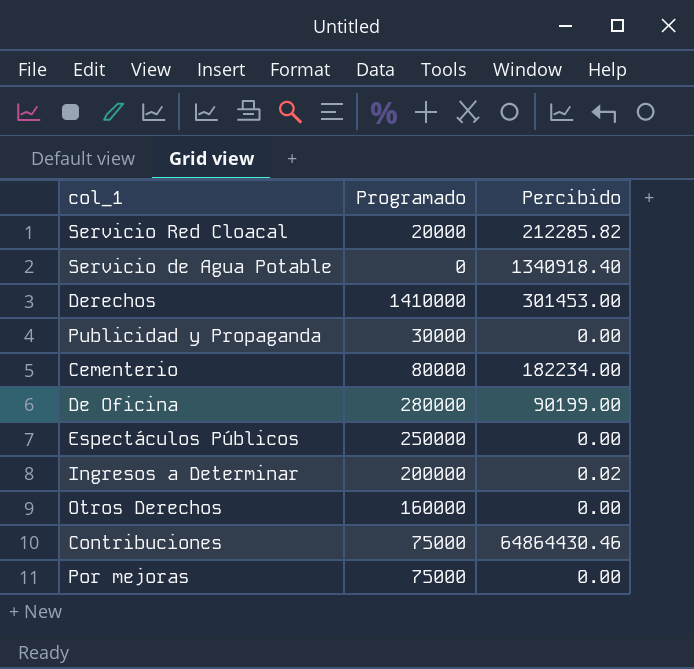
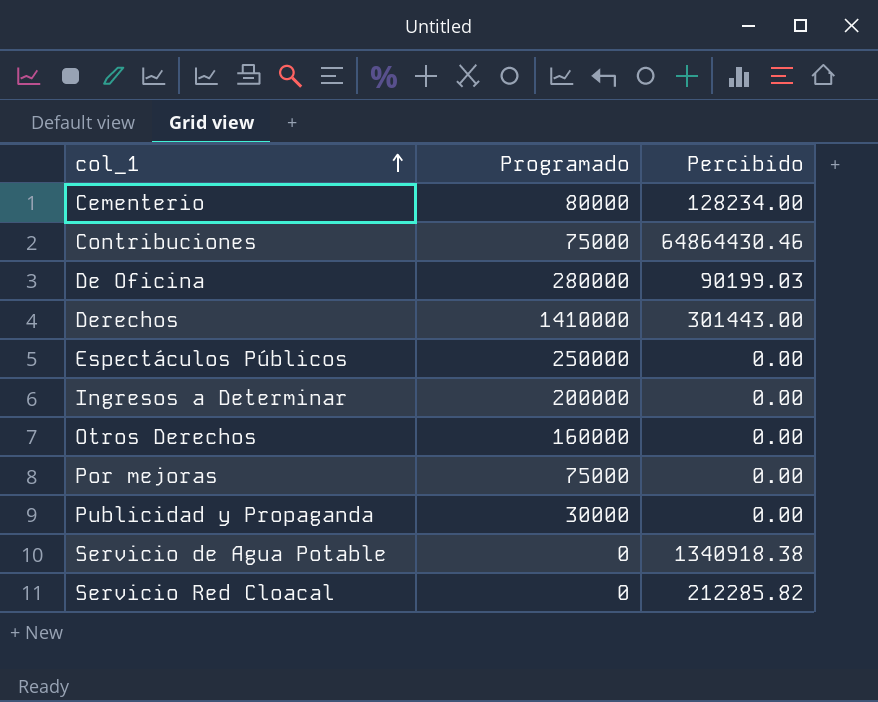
row order: none -> col_1 ascending
Cementerio | Percibido: 182234.00 -> 128234.00
De Oficina | Percibido: 90199.00 -> 90199.03
Derechos | Percibido: 301453.00 -> 301443.00
Ingresos a Determinar | Percibido: 0.02 -> 0.00
Servicio de Agua Potable | Percibido: 1340918.40 -> 1340918.38
Servicio Red Cloacal | Programado: 20000 -> 0

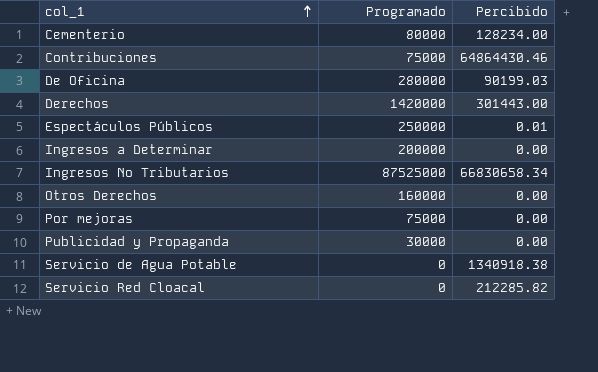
Derechos | Programado: 1410000 -> 1420000
Espectáculos Públicos | Percibido: 0.00 -> 0.01
row Ingresos No Tributarios: none -> 87525000 | 66830658.34

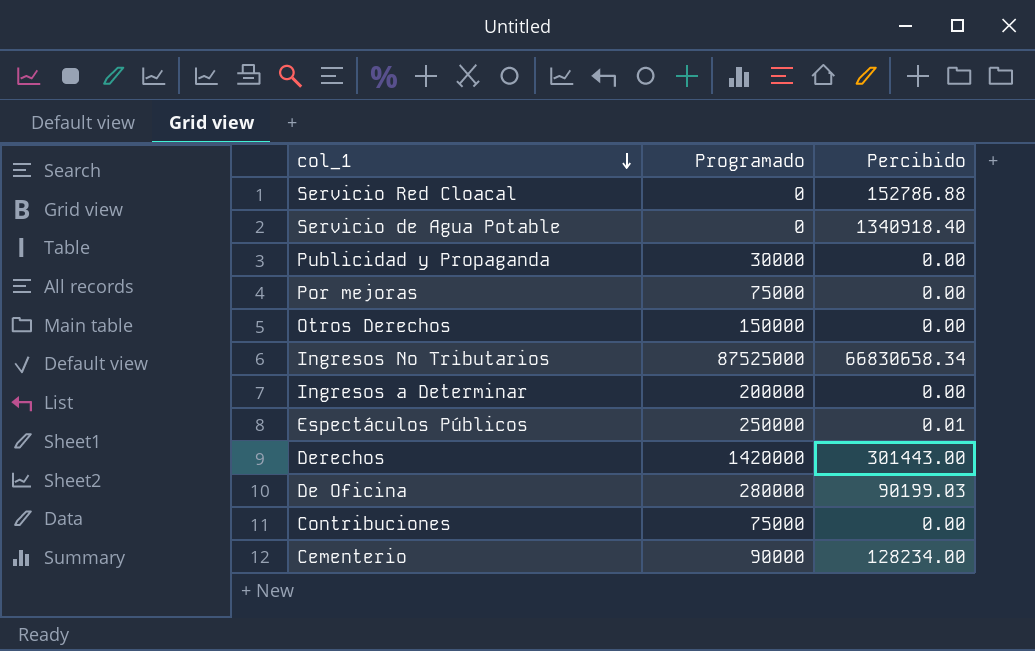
row order: col_1 ascending -> col_1 descending
Servicio Red Cloacal | Percibido: 212285.82 -> 152786.88
Servicio de Agua Potable | Percibido: 1340918.38 -> 1340918.40
Otros Derechos | Programado: 160000 -> 150000
Contribuciones | Percibido: 64864430.46 -> 0.00
Cementerio | Programado: 80000 -> 90000

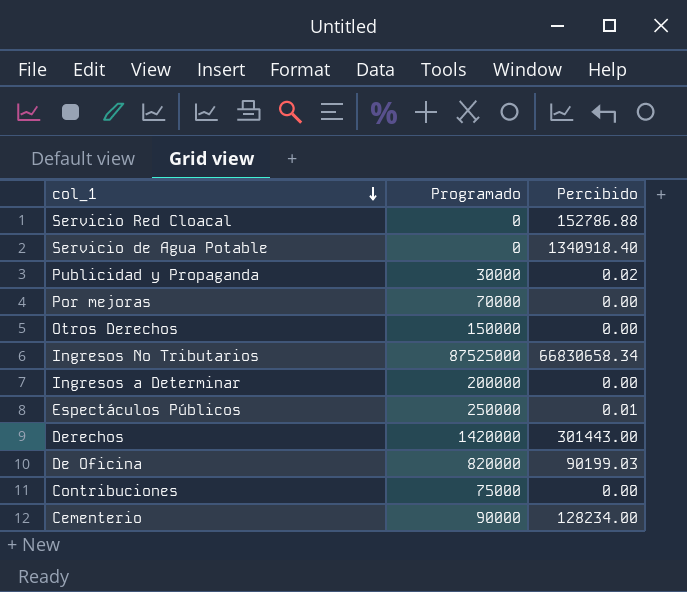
Publicidad y Propaganda | Percibido: 0.00 -> 0.02
Por mejoras | Programado: 75000 -> 70000
De Oficina | Programado: 280000 -> 820000

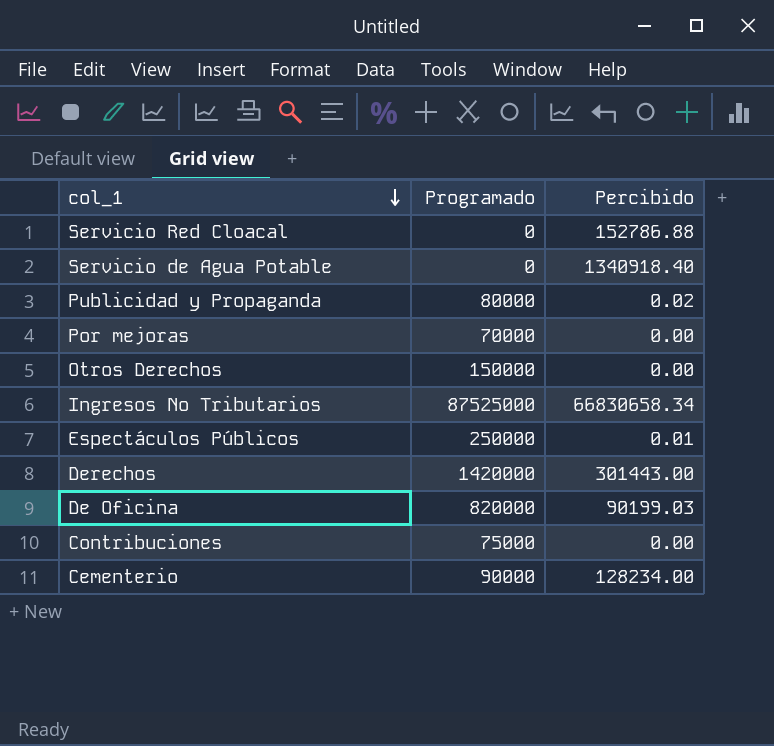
row Ingresos a Determinar: 200000 | 0.00 -> none
Publicidad y Propaganda | Programado: 30000 -> 80000

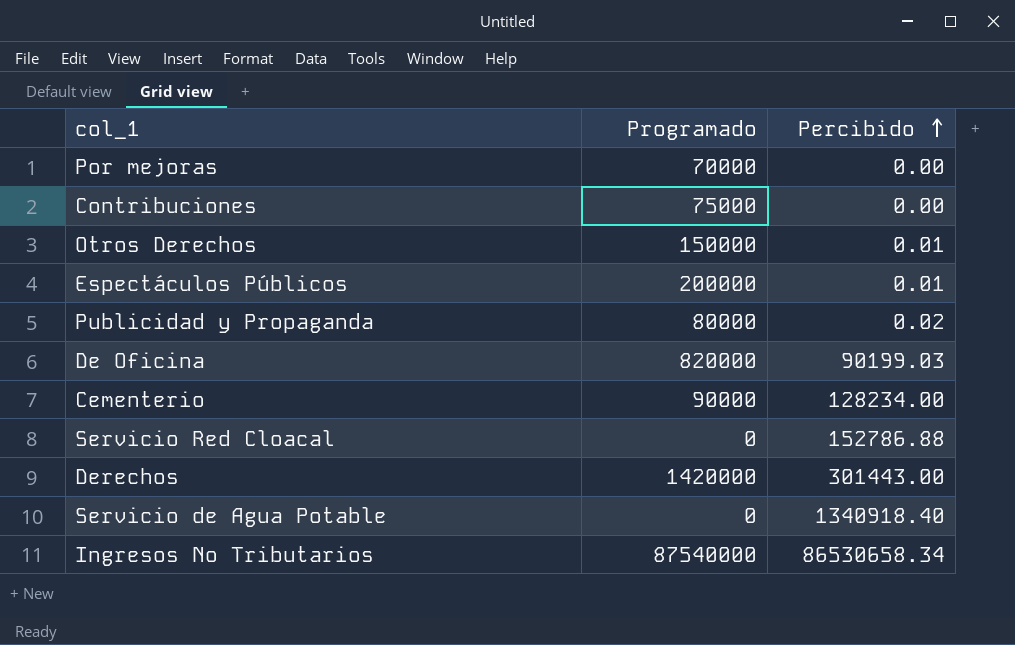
row order: col_1 descending -> Percibido ascending
Otros Derechos | Percibido: 0.00 -> 0.01
Espectáculos Públicos | Programado: 250000 -> 200000
Ingresos No Tributarios | Programado: 87525000 -> 87540000
Ingresos No Tributarios | Percibido: 66830658.34 -> 86530658.34

